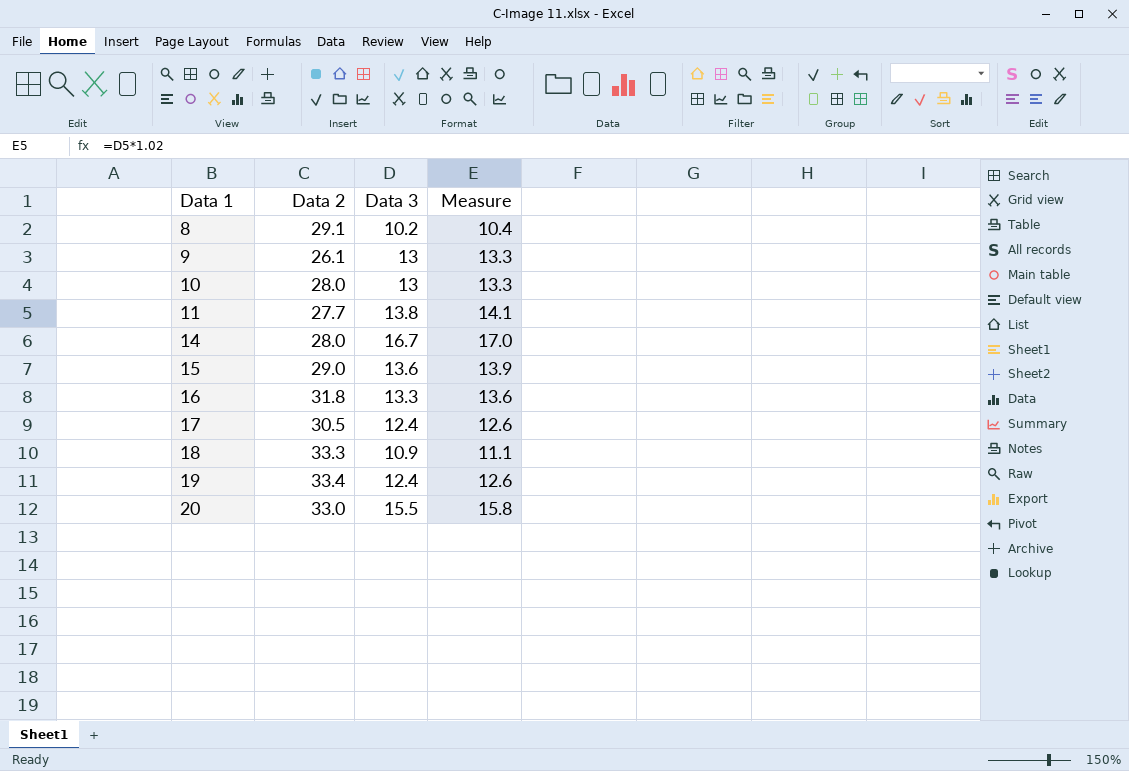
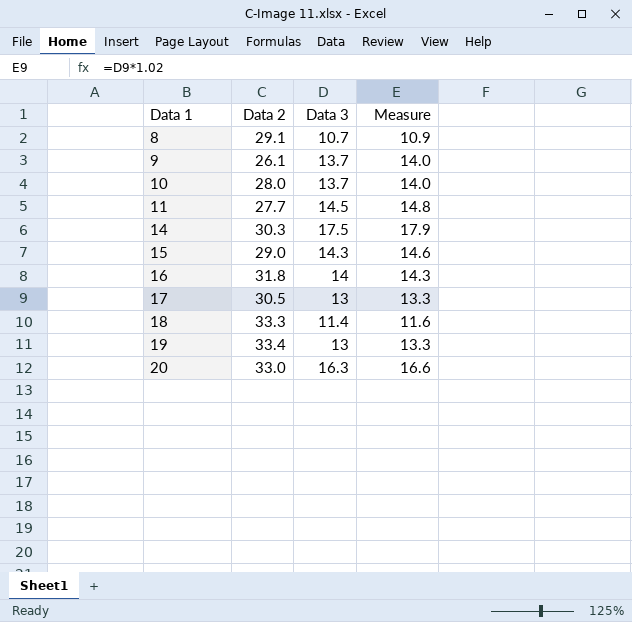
8 | Data 3: 10.2 -> 10.7
8 | Measure: 10.4 -> 10.9
9 | Data 3: 13 -> 13.7
9 | Measure: 13.3 -> 14.0
10 | Data 3: 13 -> 13.7
10 | Measure: 13.3 -> 14.0
11 | Data 3: 13.8 -> 14.5
11 | Measure: 14.1 -> 14.8
14 | Data 2: 28.0 -> 30.3
14 | Data 3: 16.7 -> 17.5
14 | Measure: 17.0 -> 17.9
15 | Data 3: 13.6 -> 14.3
15 | Measure: 13.9 -> 14.6
16 | Data 3: 13.3 -> 14
16 | Measure: 13.6 -> 14.3
17 | Data 3: 12.4 -> 13
17 | Measure: 12.6 -> 13.3
18 | Data 3: 10.9 -> 11.4
18 | Measure: 11.1 -> 11.6
19 | Data 3: 12.4 -> 13
19 | Measure: 12.6 -> 13.3
20 | Data 3: 15.5 -> 16.3
20 | Measure: 15.8 -> 16.6

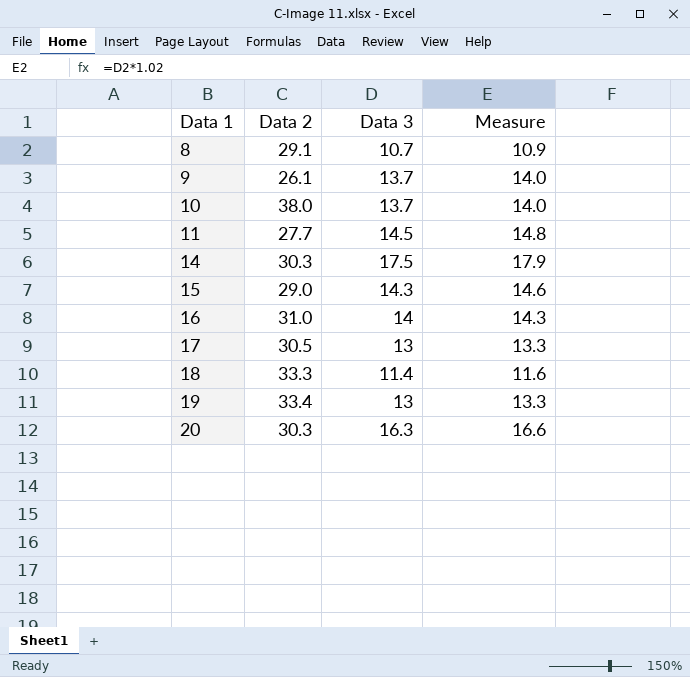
10 | Data 2: 28.0 -> 38.0
16 | Data 2: 31.8 -> 31.0
20 | Data 2: 33.0 -> 30.3

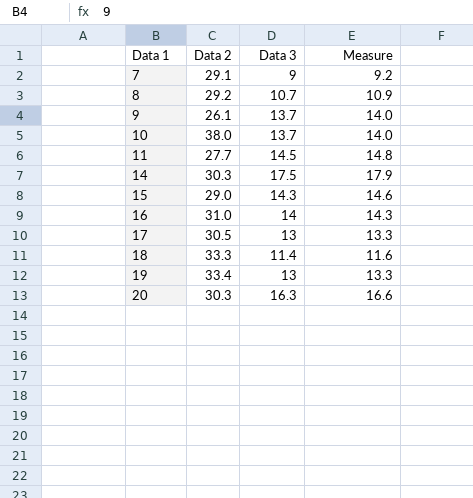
row 7: none -> 29.1 | 9 | 9.2
8 | Data 2: 29.1 -> 29.2

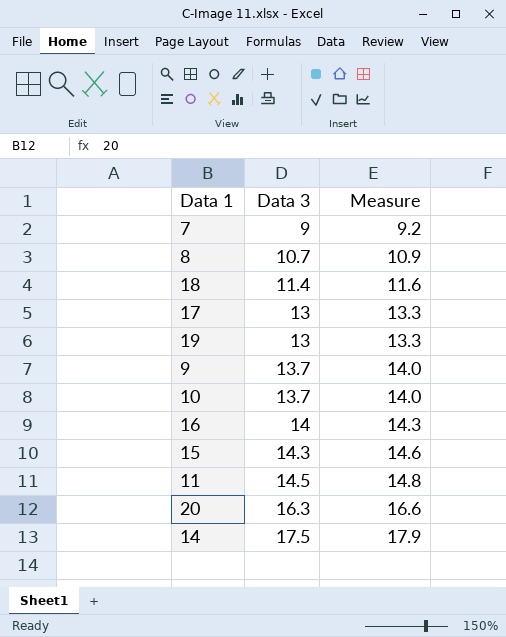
row order: Data 1 ascending -> Data 3 ascending
column Data 2 | position: 2 -> none

